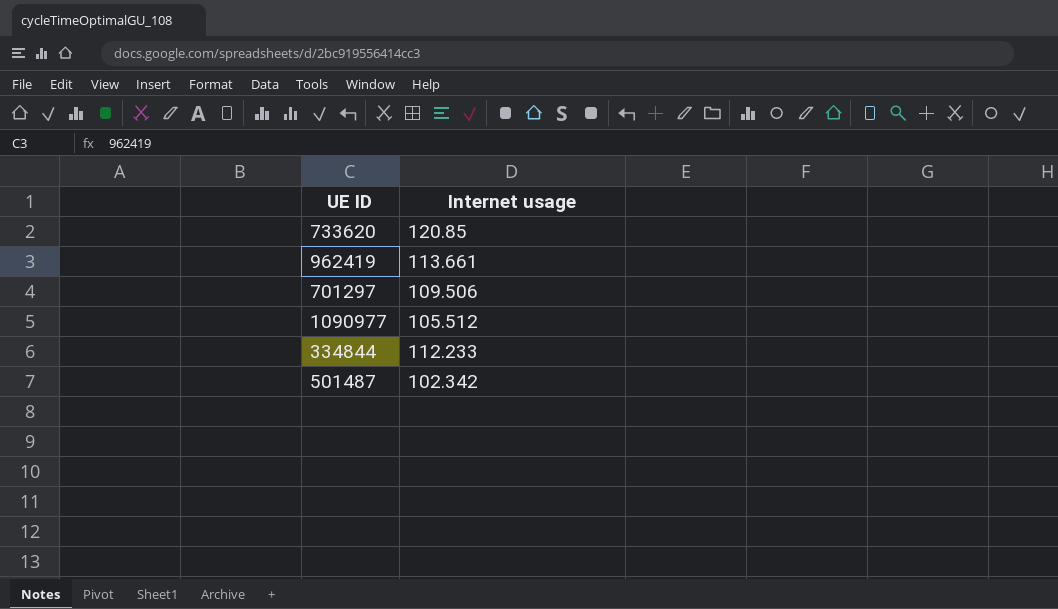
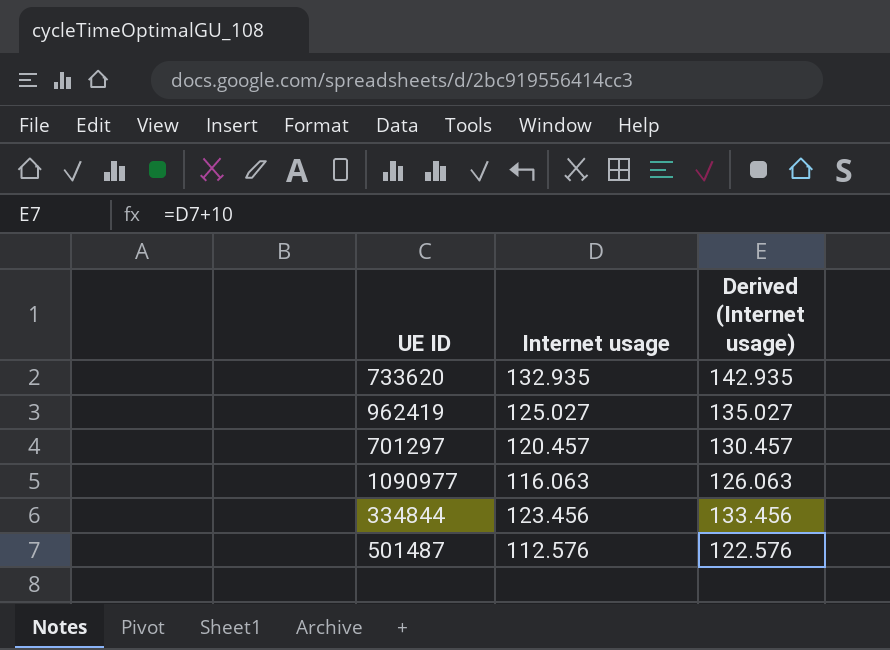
column Derived (Internet usage) | formula: none -> [Internet usage] + 10
733620 | Internet usage: 120.85 -> 132.935
962419 | Internet usage: 113.661 -> 125.027
701297 | Internet usage: 109.506 -> 120.457
1090977 | Internet usage: 105.512 -> 116.063
334844 | Internet usage: 112.233 -> 123.456
501487 | Internet usage: 102.342 -> 112.576

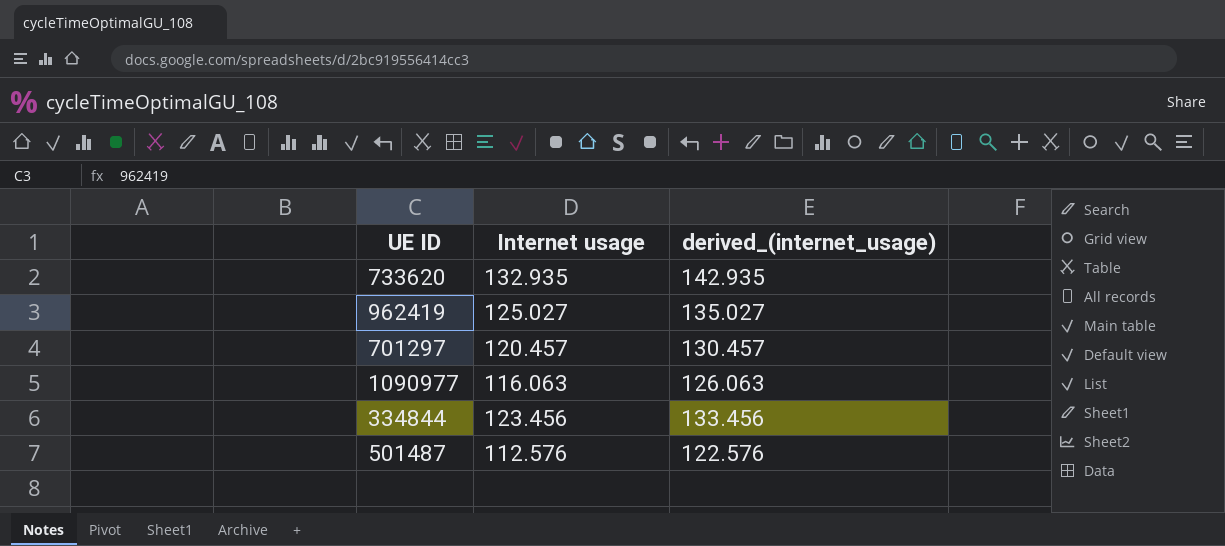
column name: Derived (Internet usage) -> derived_(internet_usage)

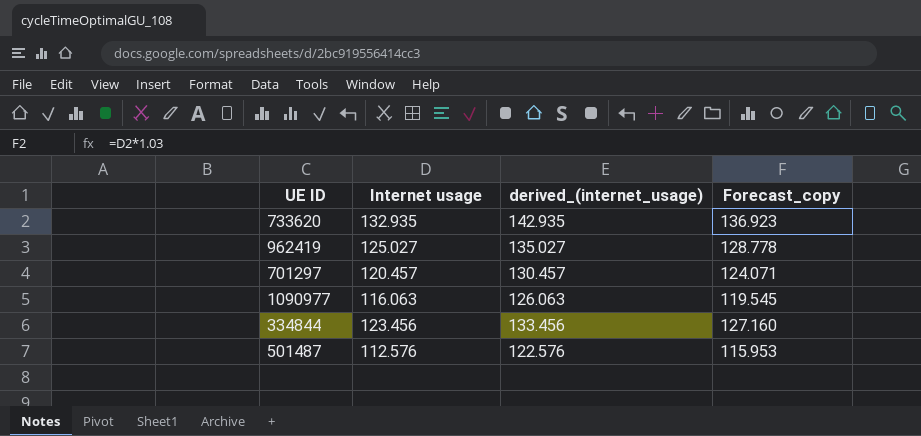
column Forecast_copy | formula: none -> [Internet usage] * 1.03

